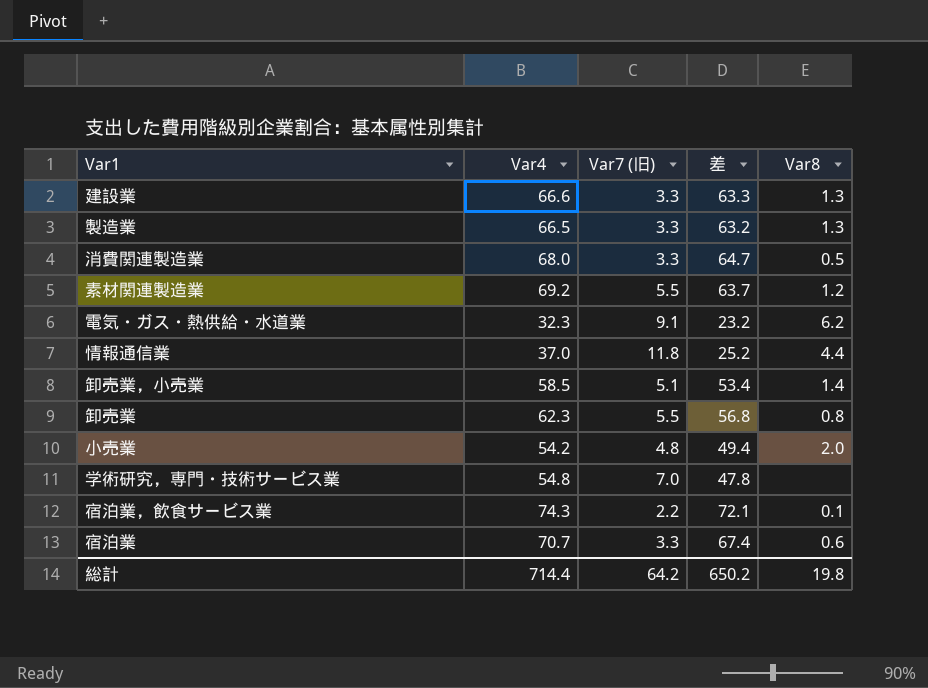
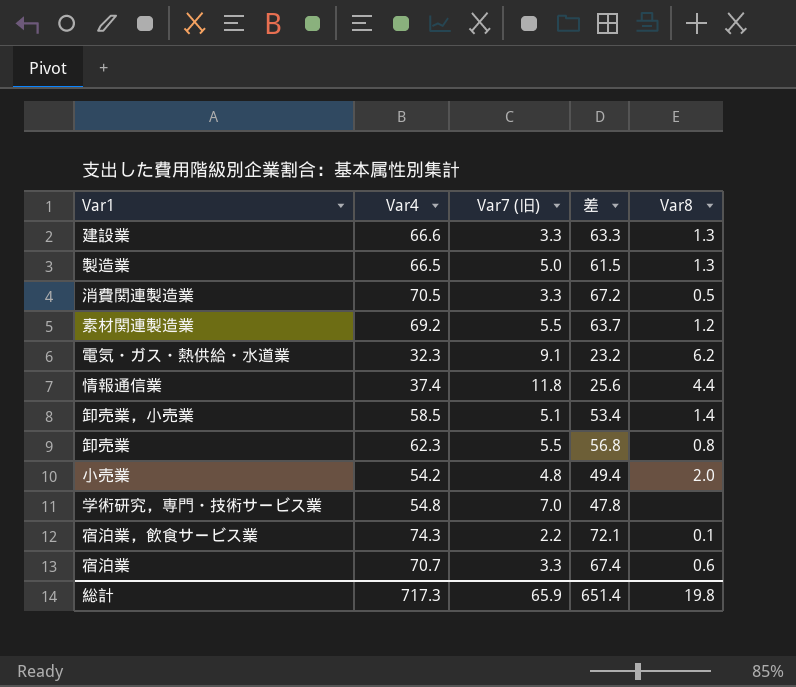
製造業 | Var7 (旧): 3.3 -> 5.0
製造業 | 差: 63.2 -> 61.5
消費関連製造業 | Var4: 68.0 -> 70.5
消費関連製造業 | 差: 64.7 -> 67.2
情報通信業 | Var4: 37.0 -> 37.4
情報通信業 | 差: 25.2 -> 25.6
総計 | Var4: 714.4 -> 717.3
総計 | Var7 (旧): 64.2 -> 65.9
総計 | 差: 650.2 -> 651.4

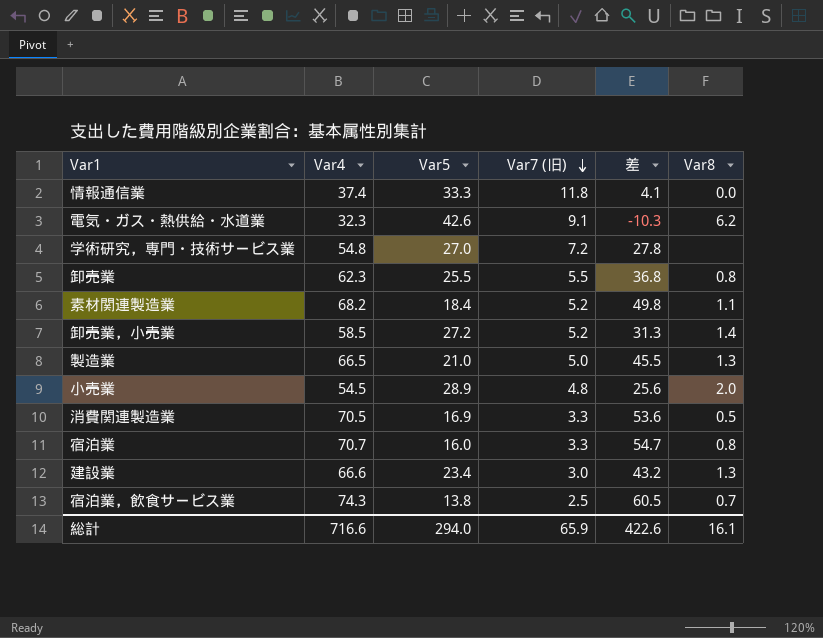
row order: none -> Var7 (旧) descending
column Var5 | position: none -> 3
column 差 | formula: [Var4] - [Var7 (旧)] -> [Var4] - [Var5]
情報通信業 | Var8: 4.4 -> 0.0
学術研究，専門・技術サービス業 | Var7 (旧): 7.0 -> 7.2
素材関連製造業 | Var4: 69.2 -> 68.2
素材関連製造業 | Var7 (旧): 5.5 -> 5.2
素材関連製造業 | Var8: 1.2 -> 1.1
卸売業，小売業 | Var7 (旧): 5.1 -> 5.2
小売業 | Var4: 54.2 -> 54.5
宿泊業 | Var8: 0.6 -> 0.8
建設業 | Var7 (旧): 3.3 -> 3.0
宿泊業，飲食サービス業 | Var7 (旧): 2.2 -> 2.5
宿泊業，飲食サービス業 | Var8: 0.1 -> 0.7
総計 | Var4: 717.3 -> 716.6
総計 | 差: 651.4 -> 422.6
総計 | Var8: 19.8 -> 16.1

